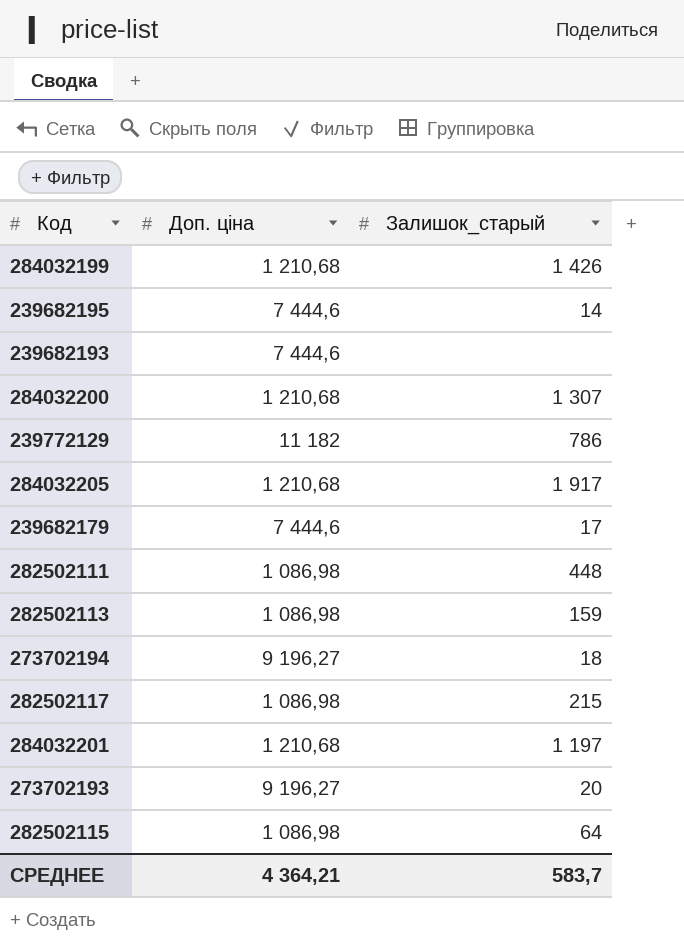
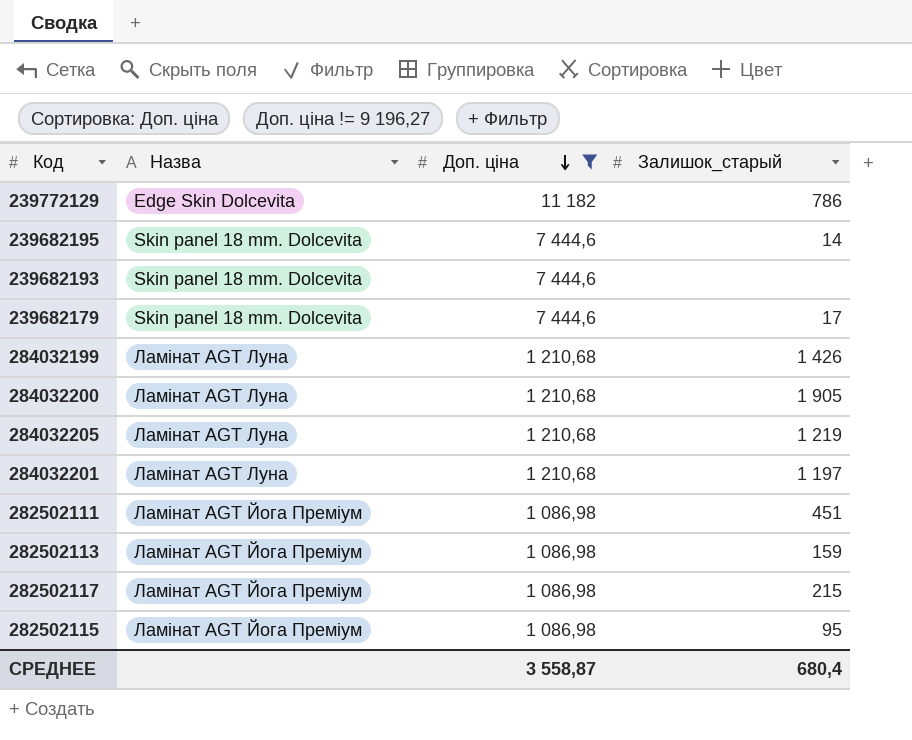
filter: none -> Доп. ціна != 9 196,27
row order: none -> Доп. ціна descending
column Назва | position: none -> 2
284032200 | Залишок_старый: 1 307 -> 1 905
284032205 | Залишок_старый: 1 917 -> 1 219
282502111 | Залишок_старый: 448 -> 451
282502115 | Залишок_старый: 64 -> 95
СРЕДНЕЕ | Доп. ціна: 4 364,21 -> 3 558,87
СРЕДНЕЕ | Залишок_старый: 583,7 -> 680,4

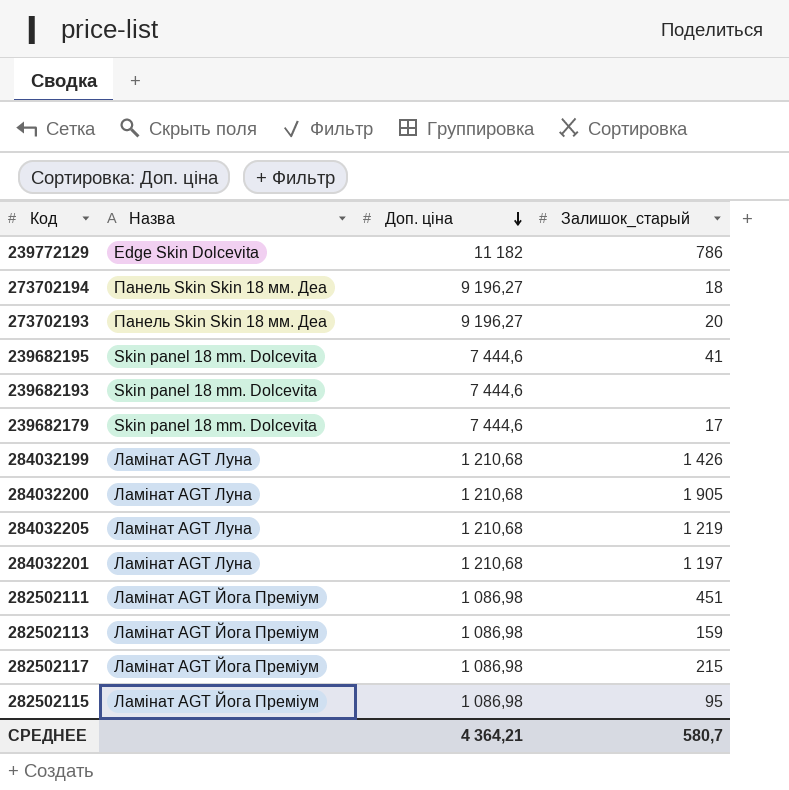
filter: Доп. ціна != 9 196,27 -> none
239682195 | Залишок_старый: 14 -> 41
СРЕДНЕЕ | Доп. ціна: 3 558,87 -> 4 364,21
СРЕДНЕЕ | Залишок_старый: 680,4 -> 580,7

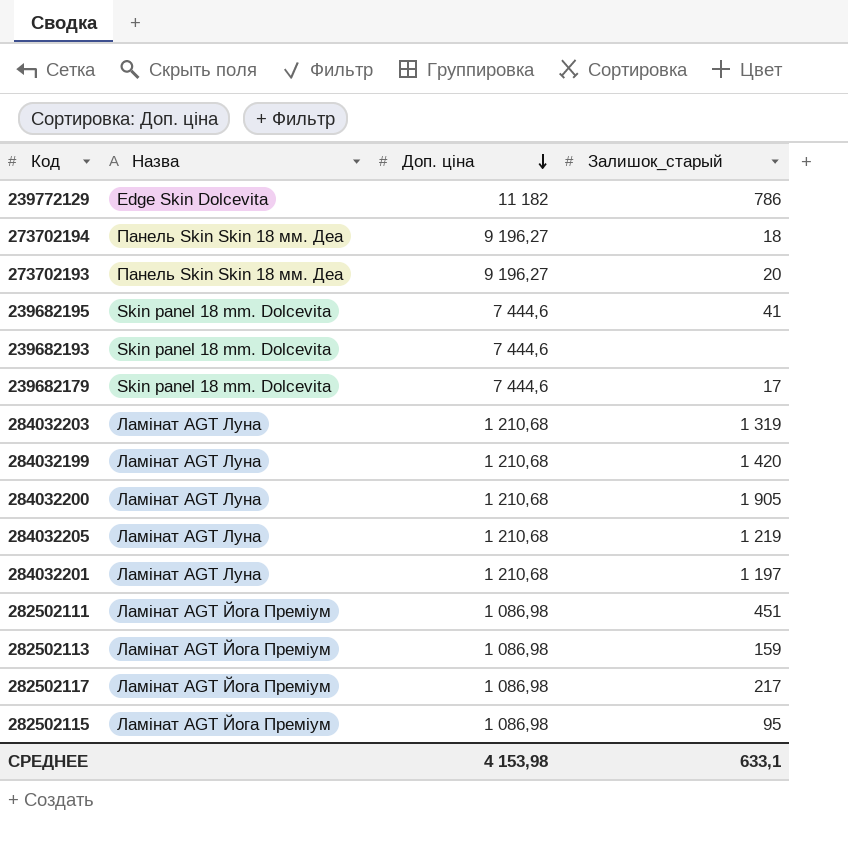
row 284032203: none -> Ламінат AGT Луна | 1 210,68 | 1 319
284032199 | Залишок_старый: 1 426 -> 1 420
282502117 | Залишок_старый: 215 -> 217
СРЕДНЕЕ | Доп. ціна: 4 364,21 -> 4 153,98
СРЕДНЕЕ | Залишок_старый: 580,7 -> 633,1

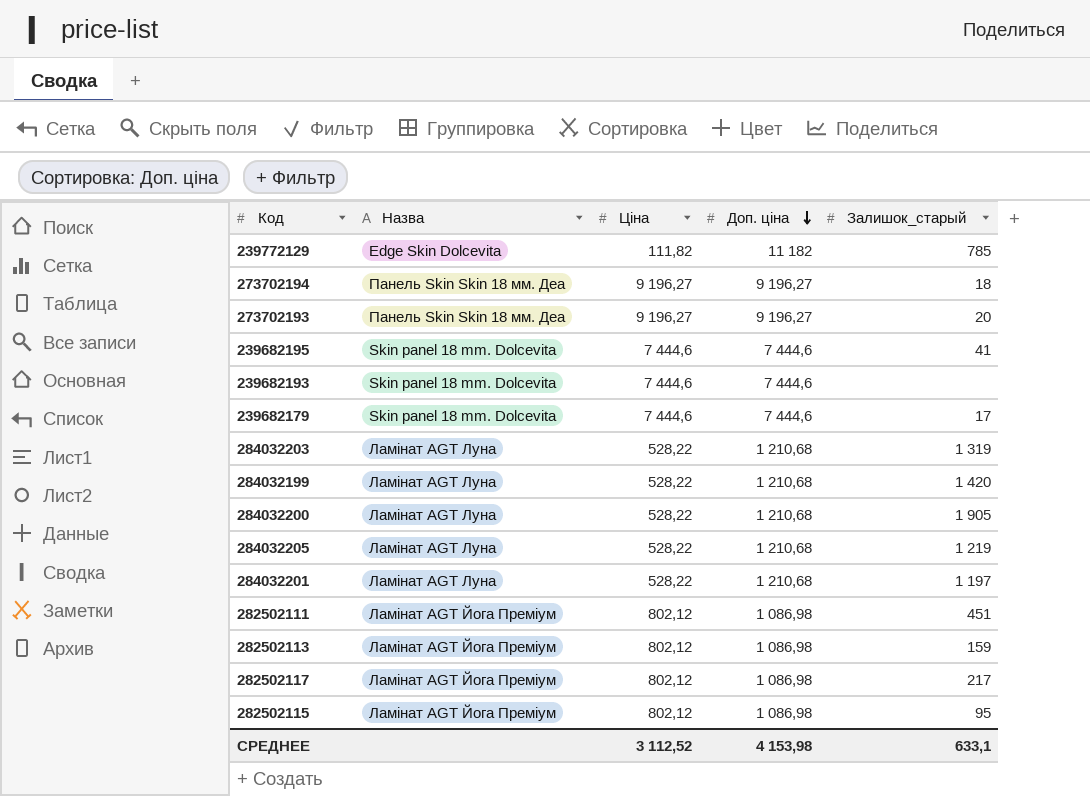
column Ціна | position: none -> 3
239772129 | Залишок_старый: 786 -> 785

